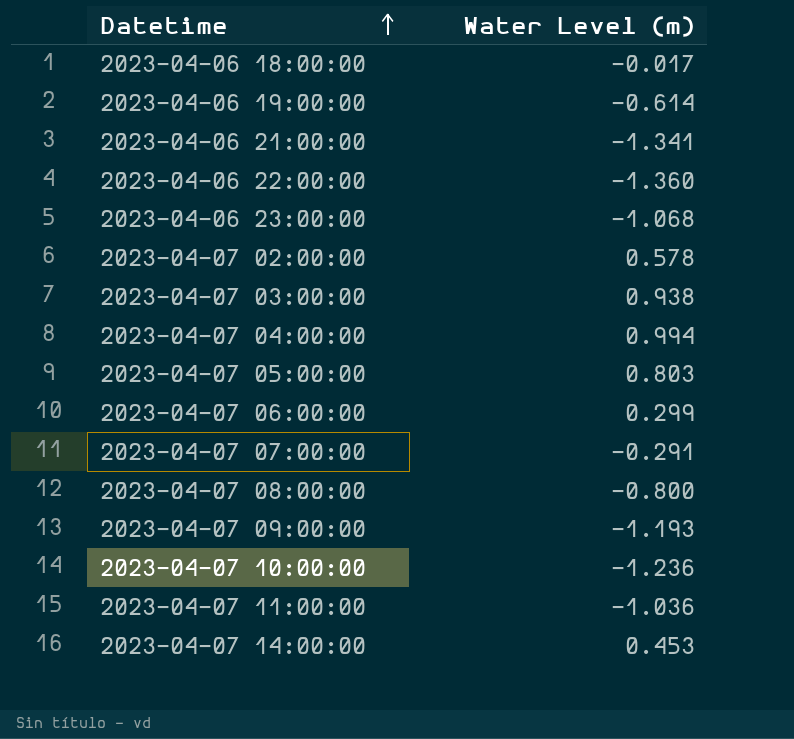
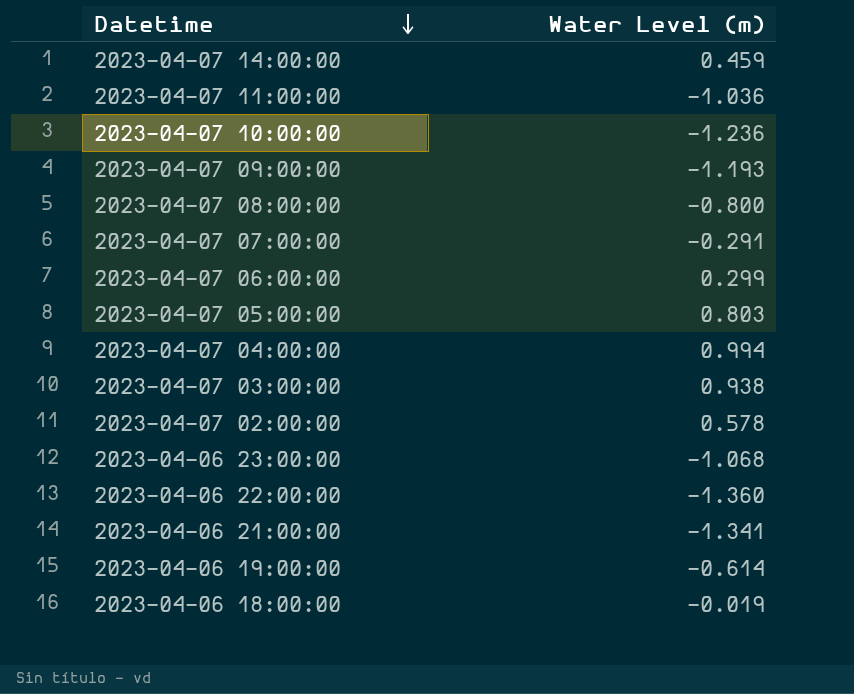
row order: Datetime ascending -> Datetime descending
2023-04-07 14:00:00 | Water Level (m): 0.453 -> 0.459
2023-04-06 18:00:00 | Water Level (m): -0.017 -> -0.019

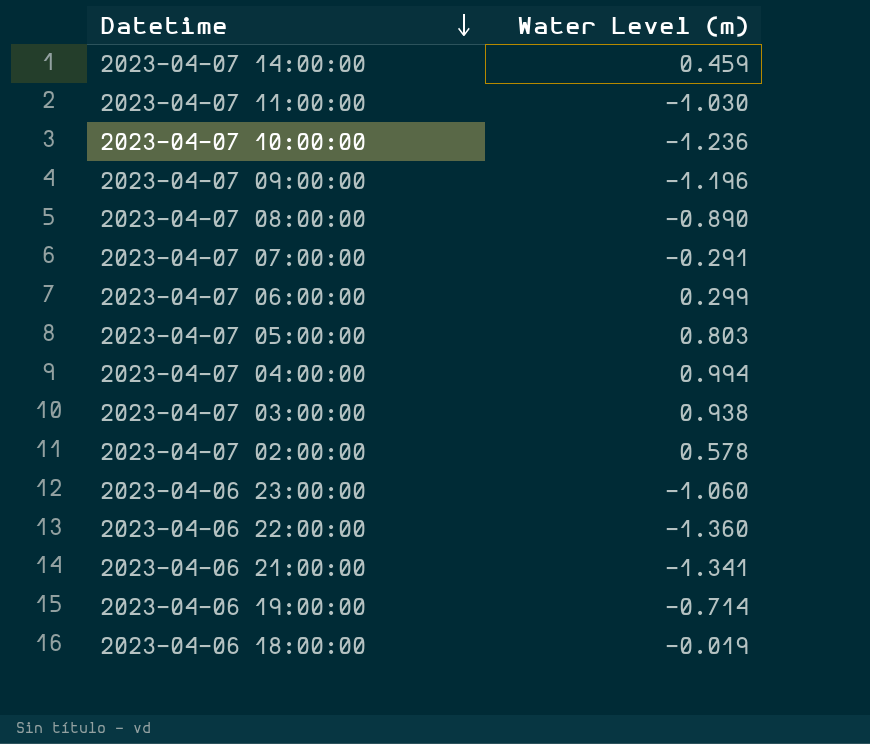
2023-04-07 11:00:00 | Water Level (m): -1.036 -> -1.030
2023-04-07 09:00:00 | Water Level (m): -1.193 -> -1.196
2023-04-07 08:00:00 | Water Level (m): -0.800 -> -0.890
2023-04-06 23:00:00 | Water Level (m): -1.068 -> -1.060
2023-04-06 19:00:00 | Water Level (m): -0.614 -> -0.714

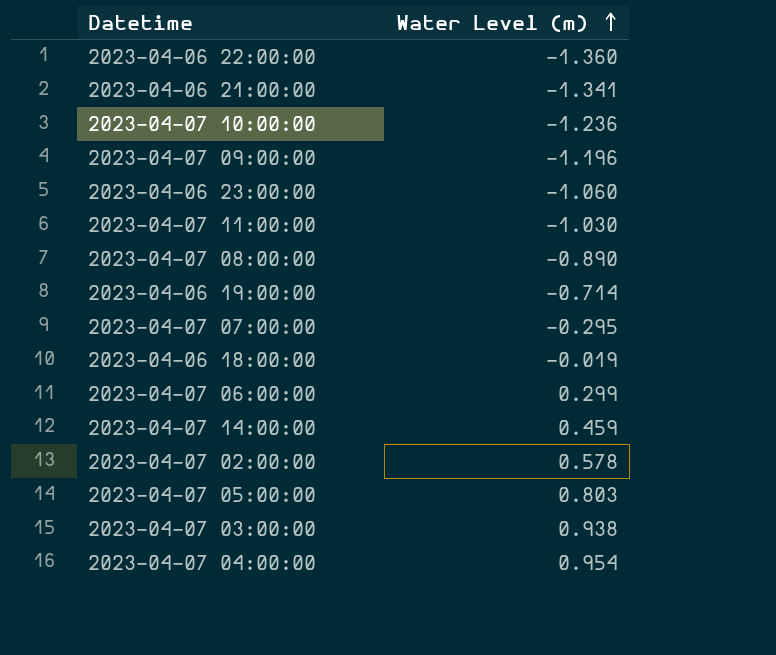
row order: Datetime descending -> Water Level (m) ascending
2023-04-07 07:00:00 | Water Level (m): -0.291 -> -0.295
2023-04-07 04:00:00 | Water Level (m): 0.994 -> 0.954

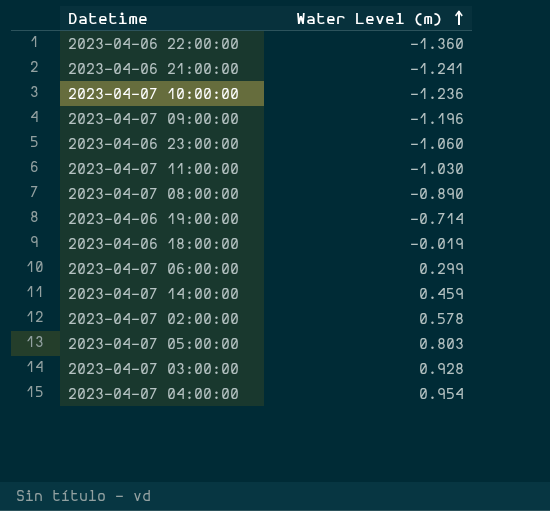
row 2023-04-07 07:00:00: -0.295 -> none
2023-04-06 21:00:00 | Water Level (m): -1.341 -> -1.241
2023-04-07 03:00:00 | Water Level (m): 0.938 -> 0.928

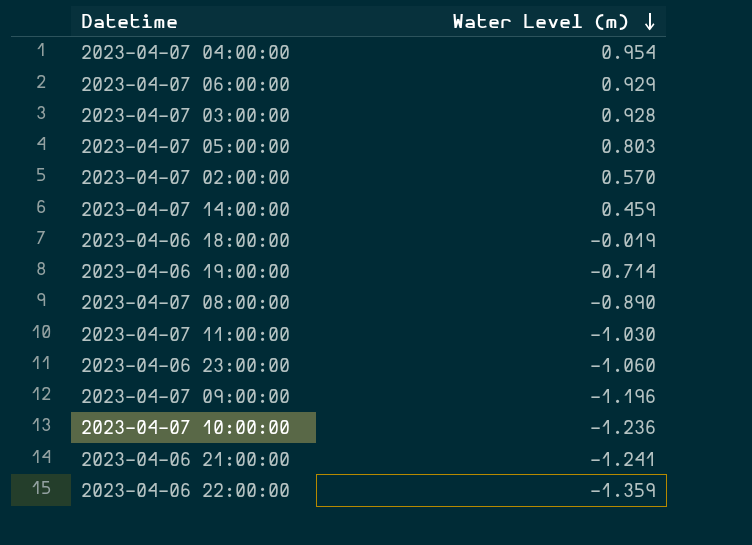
row order: Water Level (m) ascending -> Water Level (m) descending
2023-04-07 06:00:00 | Water Level (m): 0.299 -> 0.929
2023-04-07 02:00:00 | Water Level (m): 0.578 -> 0.570
2023-04-06 22:00:00 | Water Level (m): -1.360 -> -1.359

